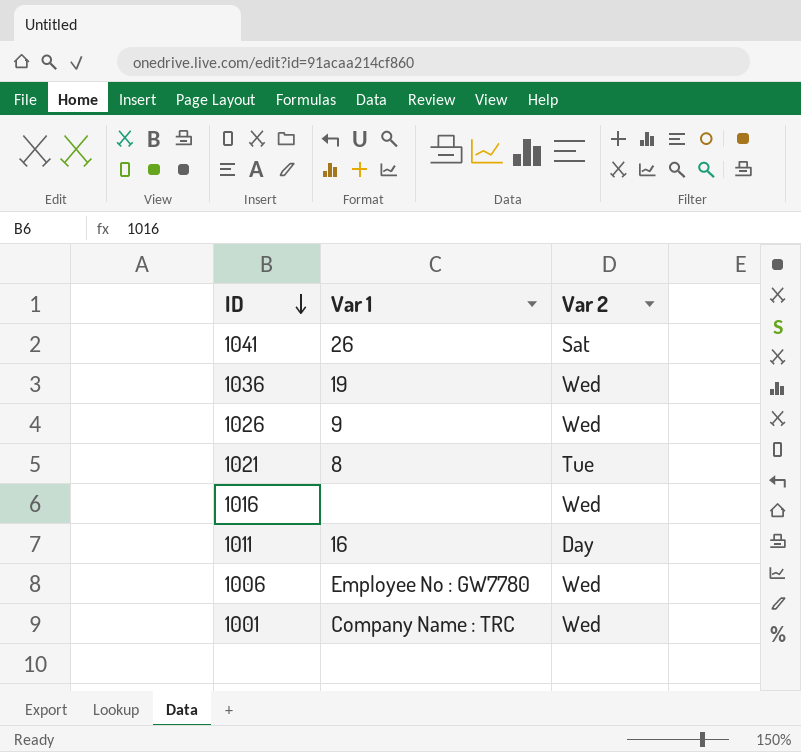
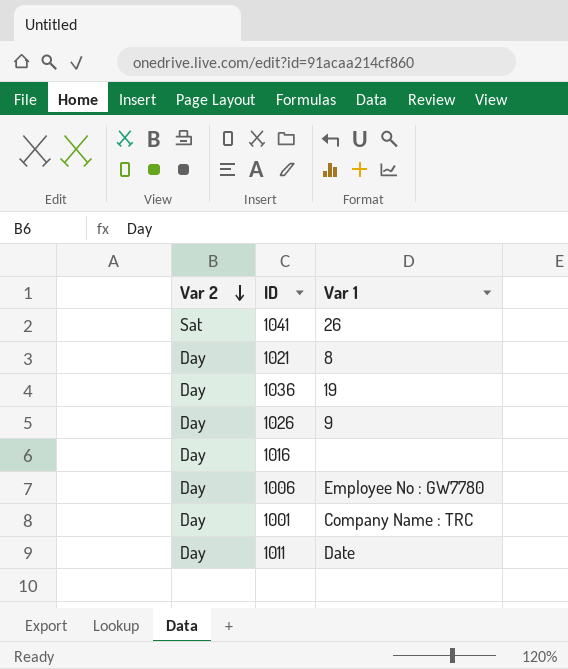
row order: ID descending -> Var 2 descending
column Var 2 | position: 3 -> 1
1021 | Var 2: Tue -> Day
1036 | Var 2: Wed -> Day
1026 | Var 2: Wed -> Day
1016 | Var 2: Wed -> Day
1006 | Var 2: Wed -> Day
1001 | Var 2: Wed -> Day
1011 | Var 1: 16 -> Date

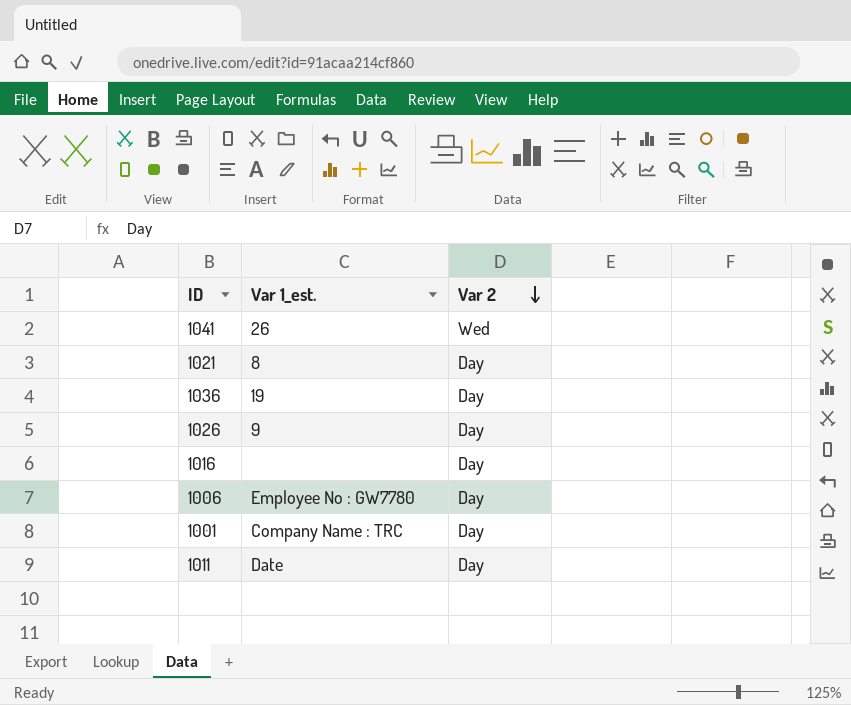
column name: Var 1 -> Var 1_est.
column Var 2 | position: 1 -> 3
1041 | Var 2: Sat -> Wed

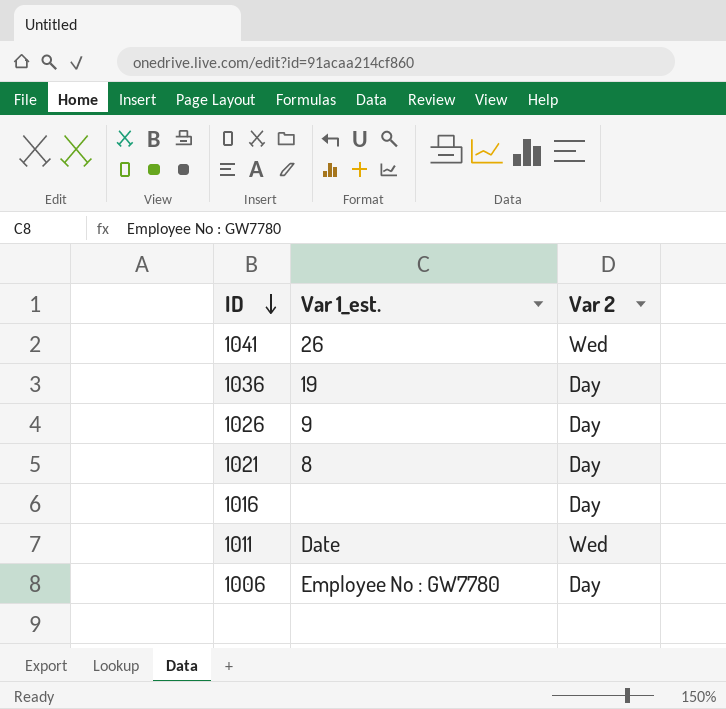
row order: Var 2 descending -> ID descending
row 1001: Company Name : TRC | Day -> none
1011 | Var 2: Day -> Wed

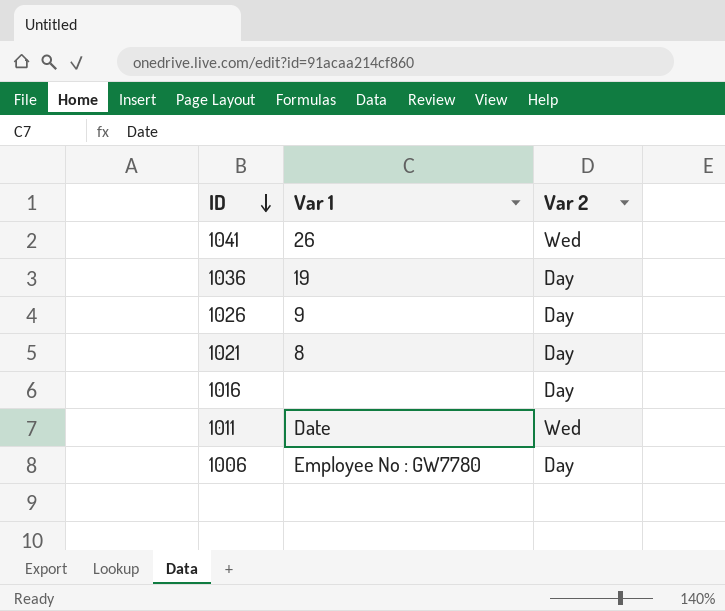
column name: Var 1_est. -> Var 1

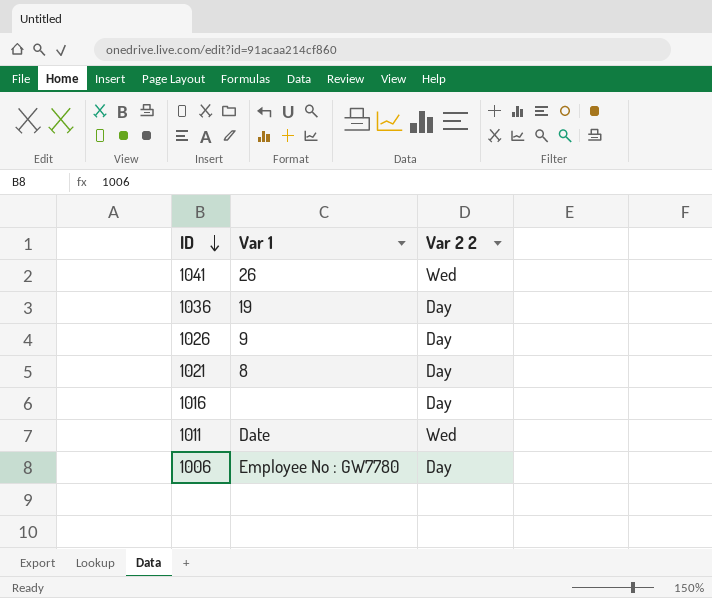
column name: Var 2 -> Var 2 2

